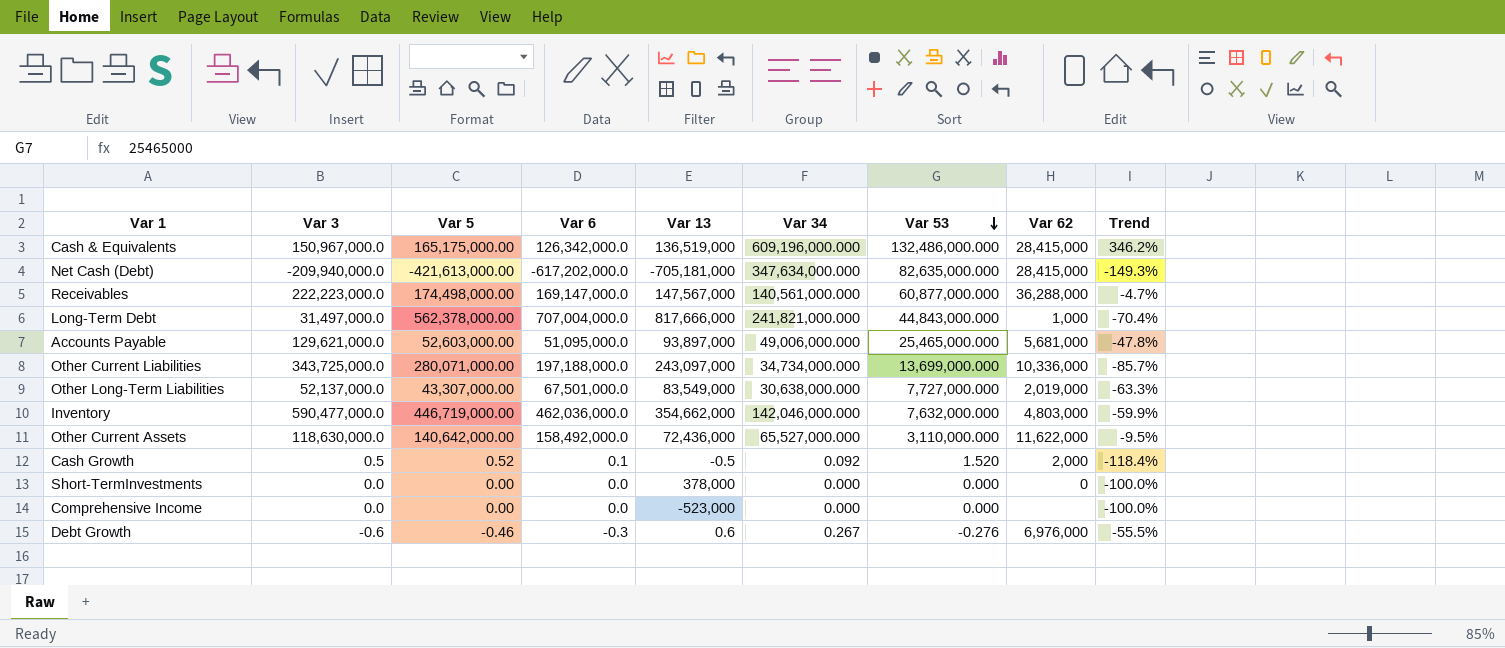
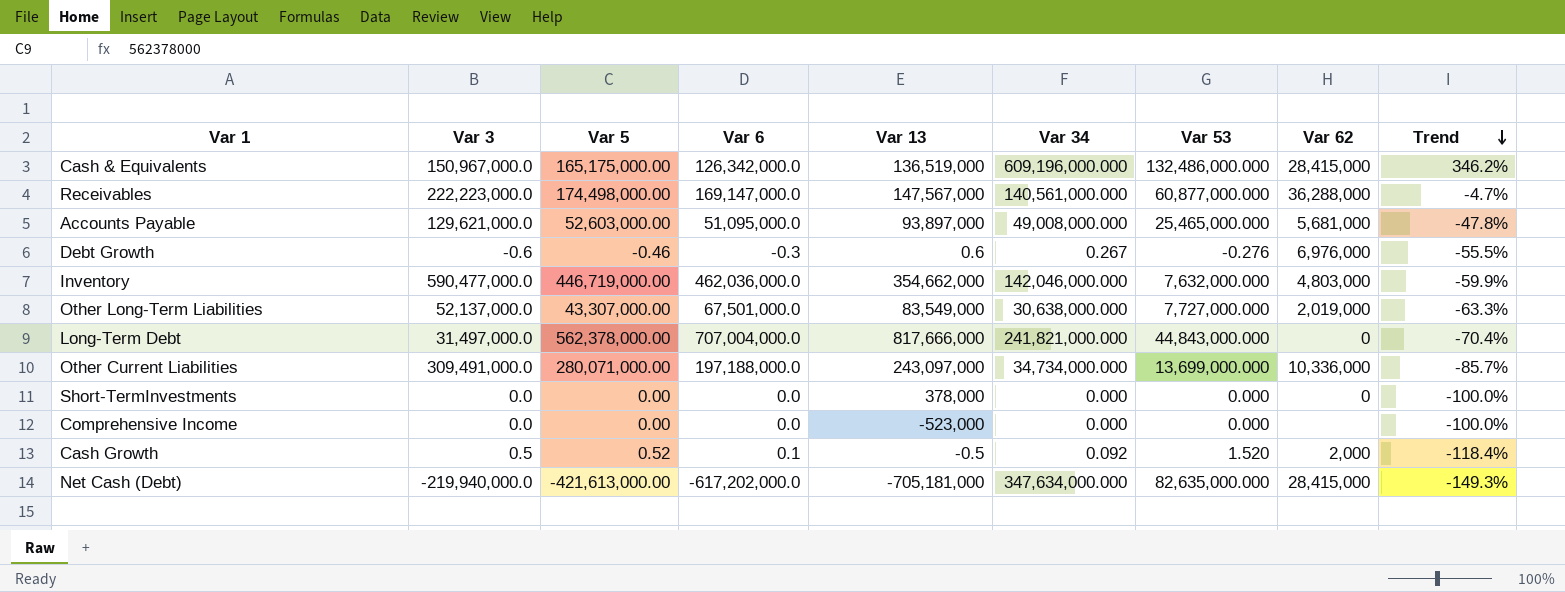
row order: Var 53 descending -> Trend descending
row Other Current Assets: 118,630,000.0 | 140,642,000.00 | 158,492,000.0 | 72,436,000 | 65,527,000.000 | 3,110,000.000 | 11,622,000 | -9.5% -> none
Accounts Payable | Var 34: 49,006,000.000 -> 49,008,000.000
Long-Term Debt | Var 62: 1,000 -> 0
Other Current Liabilities | Var 3: 343,725,000.0 -> 309,491,000.0
Net Cash (Debt) | Var 3: -209,940,000.0 -> -219,940,000.0

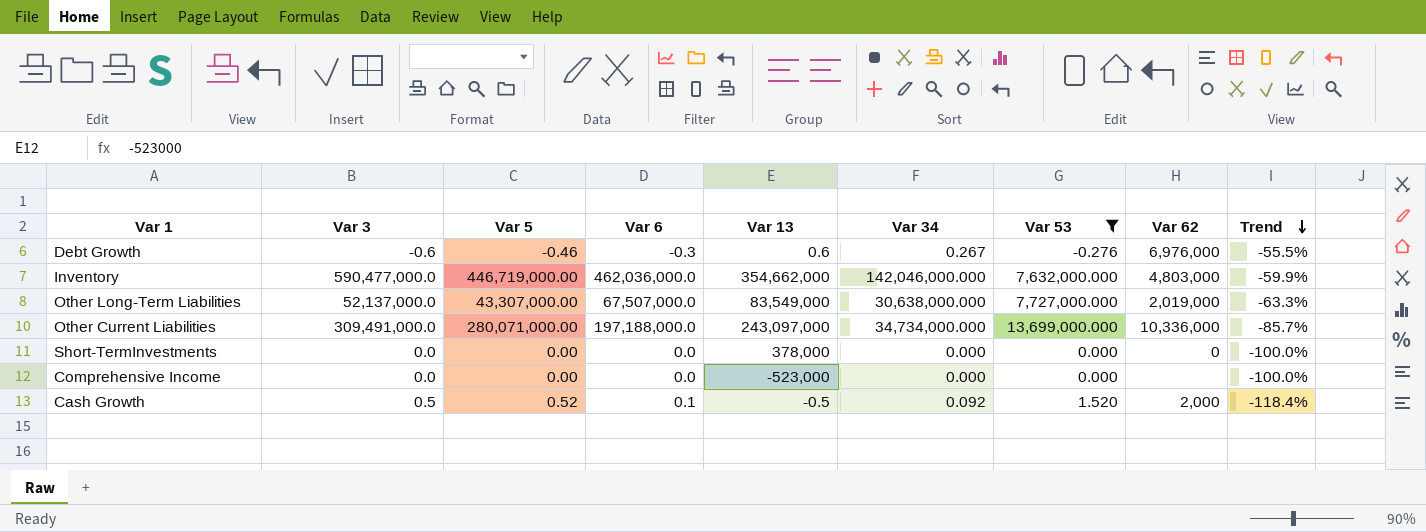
filter: none -> Var 53 <= 13,699,000.000
Other Long-Term Liabilities | Var 6: 67,501,000.0 -> 67,507,000.0

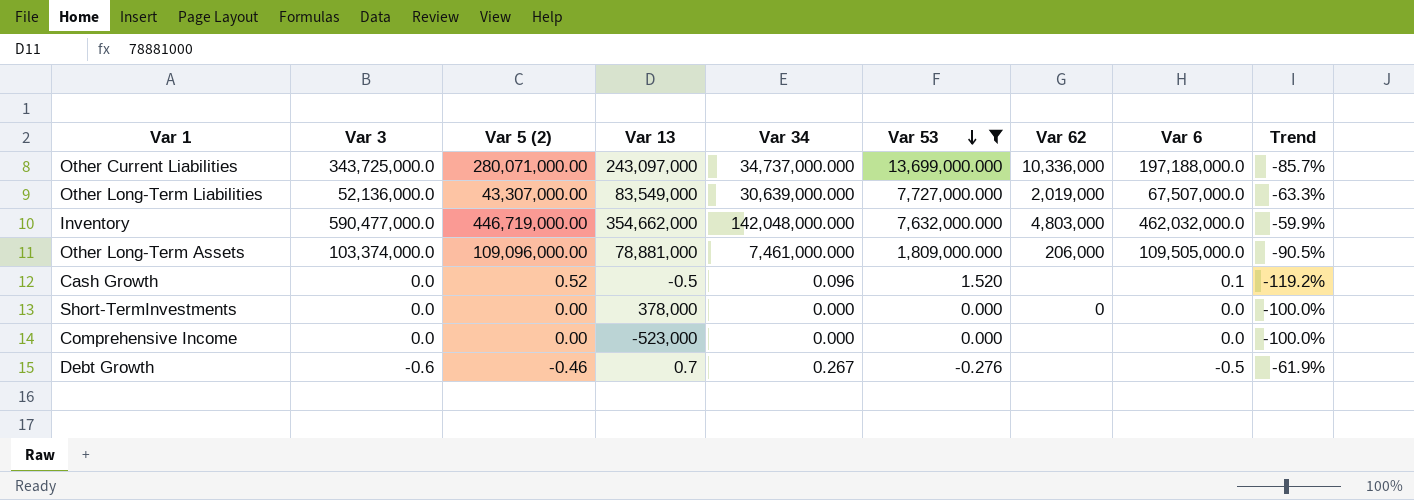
row order: Trend descending -> Var 53 descending
column name: Var 5 -> Var 5 (2)
column Var 6 | position: 4 -> 8
Other Current Liabilities | Var 3: 309,491,000.0 -> 343,725,000.0
Other Current Liabilities | Var 34: 34,734,000.000 -> 34,737,000.000
Other Long-Term Liabilities | Var 3: 52,137,000.0 -> 52,136,000.0
Other Long-Term Liabilities | Var 34: 30,638,000.000 -> 30,639,000.000
Inventory | Var 34: 142,046,000.000 -> 142,048,000.000
Inventory | Var 6: 462,036,000.0 -> 462,032,000.0
row Other Long-Term Assets: none -> 103,374,000.0 | 109,096,000.00 | 78,881,000 | 7,461,000.000 | 1,809,000.000 | 206,000 | 109,505,000.0 | -90.5%
Cash Growth | Var 3: 0.5 -> 0.0
Cash Growth | Var 34: 0.092 -> 0.096
Cash Growth | Var 62: 2,000 -> none
Cash Growth | Trend: -118.4% -> -119.2%
Debt Growth | Var 13: 0.6 -> 0.7
Debt Growth | Var 62: 6,976,000 -> none
Debt Growth | Var 6: -0.3 -> -0.5
Debt Growth | Trend: -55.5% -> -61.9%

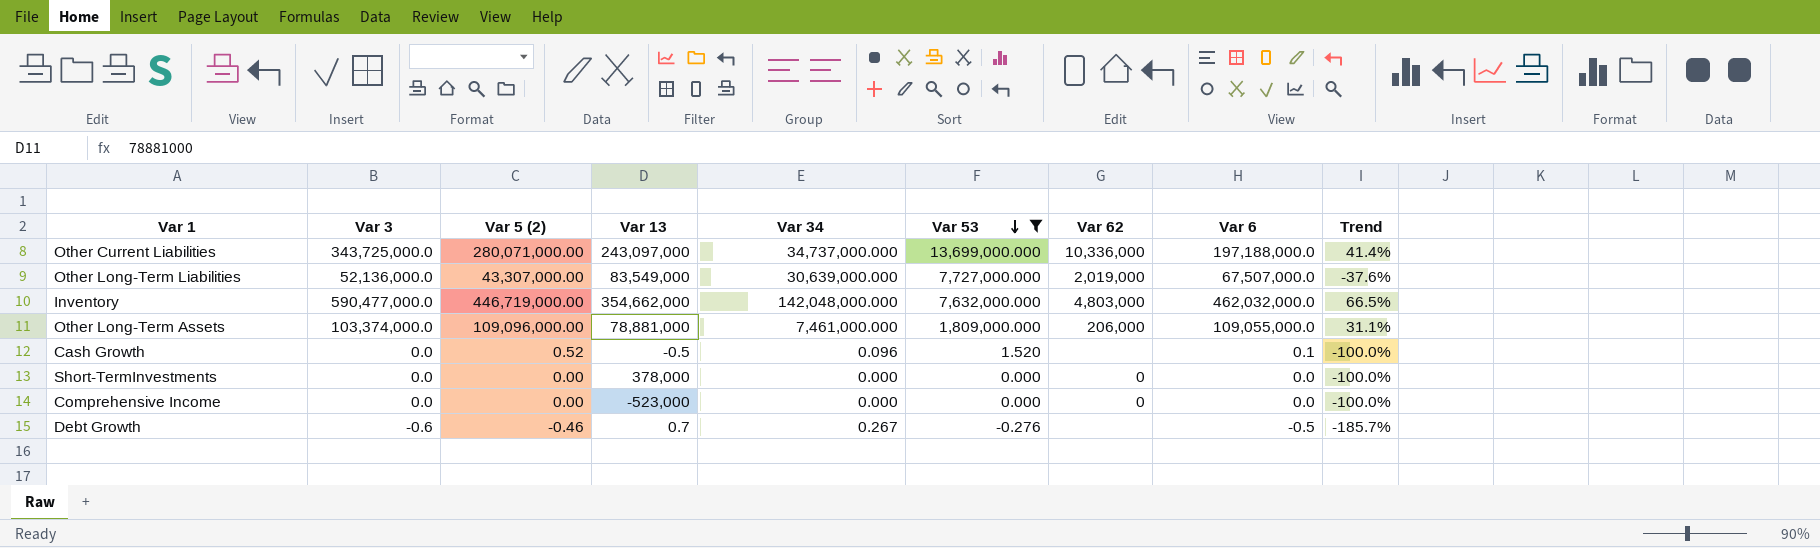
column Trend | formula: ([Var 34] - [Var 13]) / [Var 13] -> ([Var 3] - [Var 13]) / [Var 13]
Other Long-Term Assets | Var 6: 109,505,000.0 -> 109,055,000.0
Comprehensive Income | Var 62: none -> 0

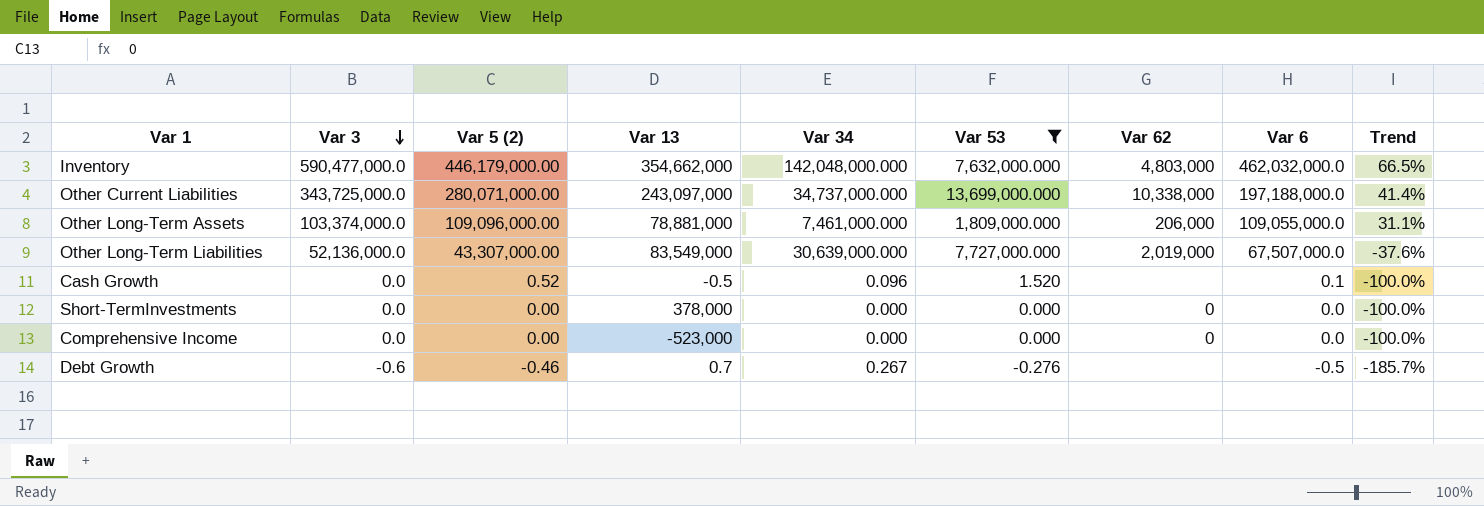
row order: Var 53 descending -> Var 3 descending
Inventory | Var 5 (2): 446,719,000.00 -> 446,179,000.00
Other Current Liabilities | Var 62: 10,336,000 -> 10,338,000

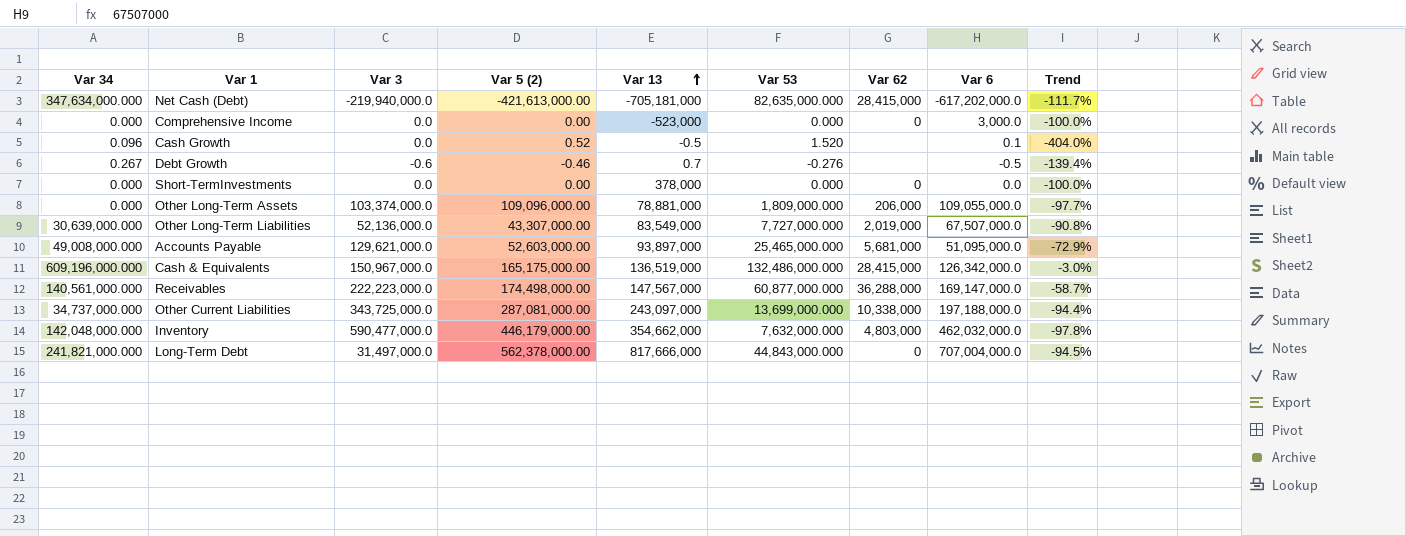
filter: Var 53 <= 13,699,000.000 -> none
row order: Var 3 descending -> Var 13 ascending
column Var 34 | position: 5 -> 1
column Trend | formula: ([Var 3] - [Var 13]) / [Var 13] -> ([Var 53] - [Var 13]) / [Var 13]
Comprehensive Income | Var 6: 0.0 -> 3,000.0
Other Long-Term Assets | Var 34: 7,461,000.000 -> 0.000
Other Current Liabilities | Var 5 (2): 280,071,000.00 -> 287,081,000.00

